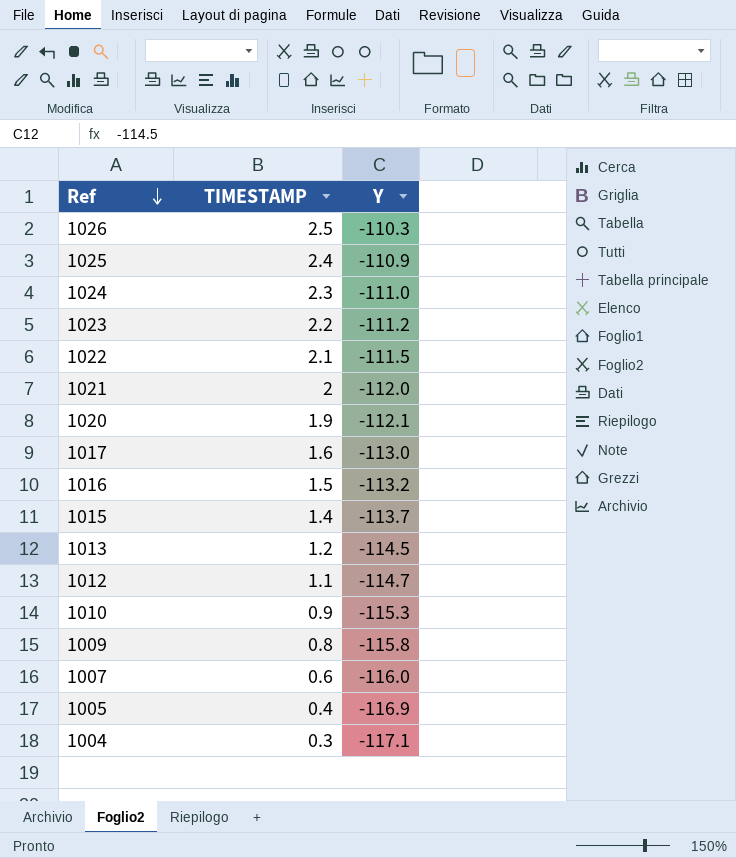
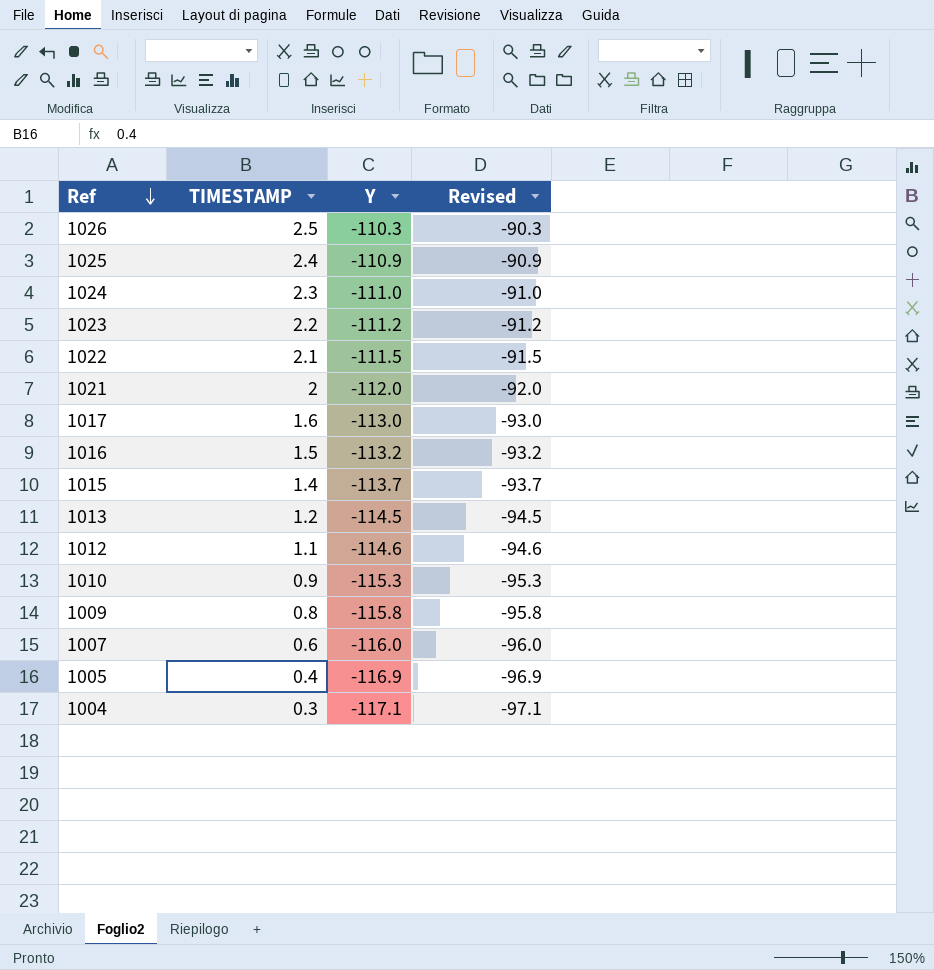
column Revised | formula: none -> [Y] + 20
row 1020: 1.9 | -112.1 -> none
1012 | Y: -114.7 -> -114.6

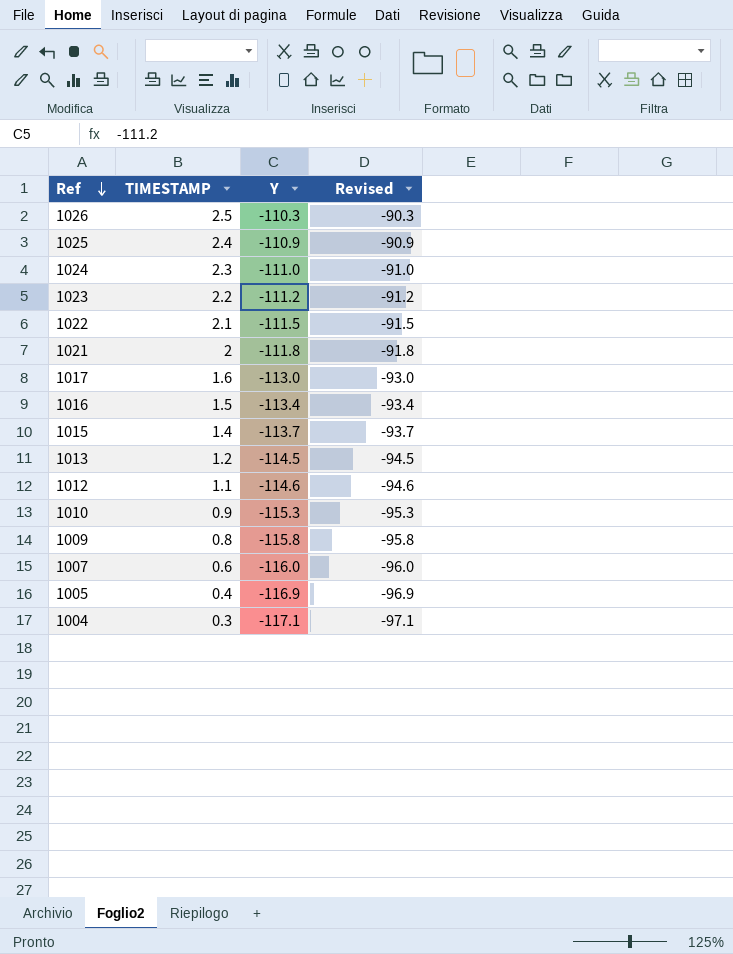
1021 | Y: -112.0 -> -111.8
1021 | Revised: -92.0 -> -91.8
1016 | Y: -113.2 -> -113.4
1016 | Revised: -93.2 -> -93.4

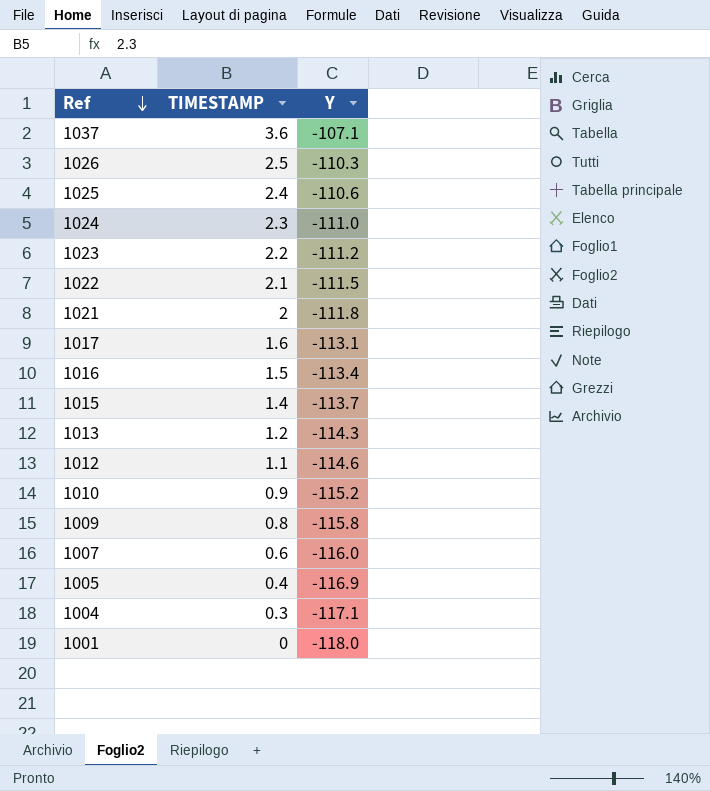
column Revised | formula: [Y] + 20 -> none
row 1037: none -> 3.6 | -107.1
1025 | Y: -110.9 -> -110.6
1017 | Y: -113.0 -> -113.1
1013 | Y: -114.5 -> -114.3
1010 | Y: -115.3 -> -115.2
row 1001: none -> 0 | -118.0

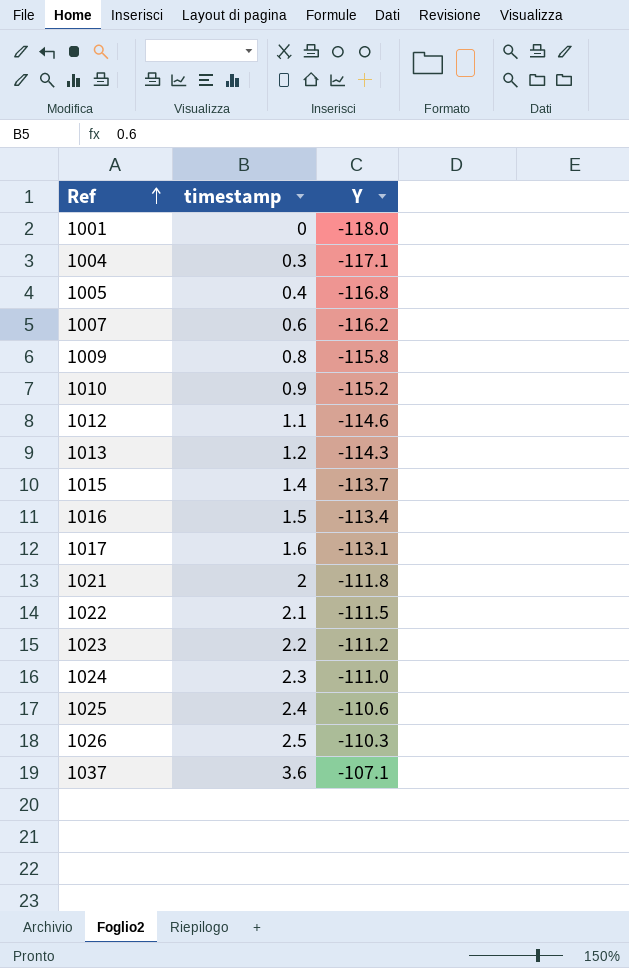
row order: Ref descending -> Ref ascending
column name: TIMESTAMP -> timestamp
1005 | Y: -116.9 -> -116.8
1007 | Y: -116.0 -> -116.2

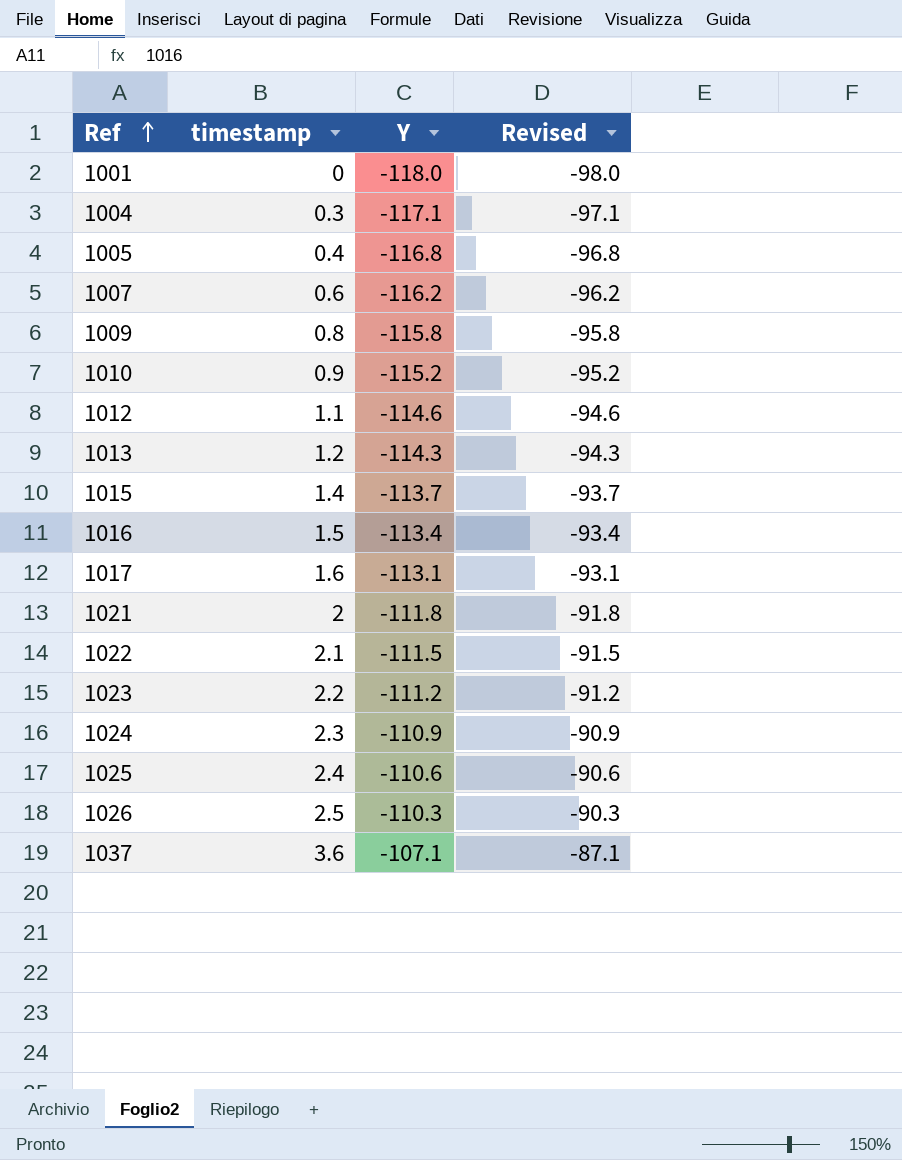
column Revised | formula: none -> [Y] + 20
1024 | Y: -111.0 -> -110.9

